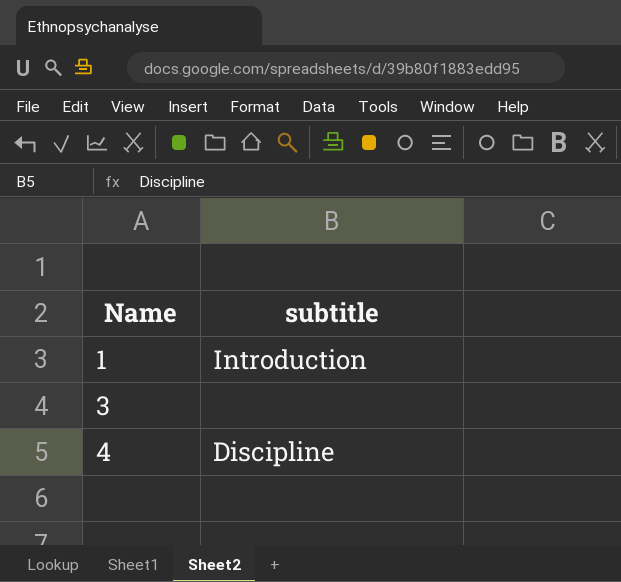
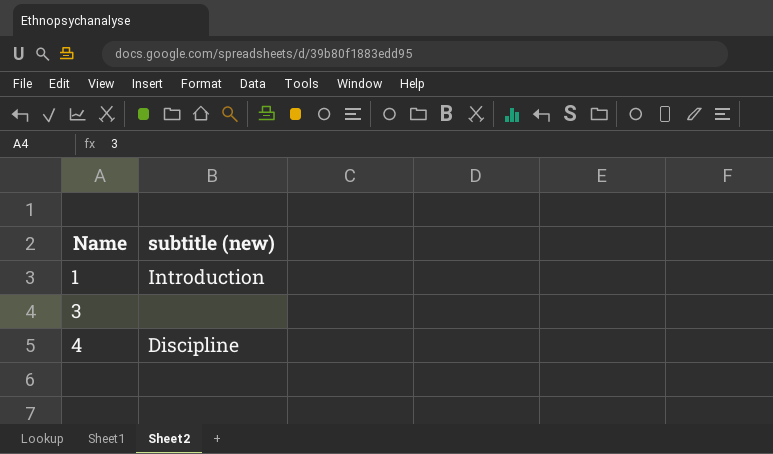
column name: subtitle -> subtitle (new)

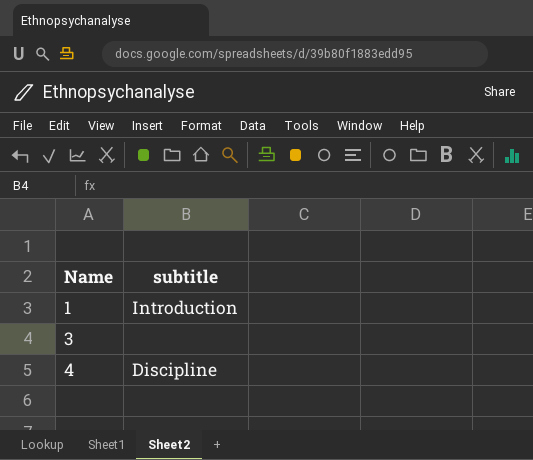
column name: subtitle (new) -> subtitle

